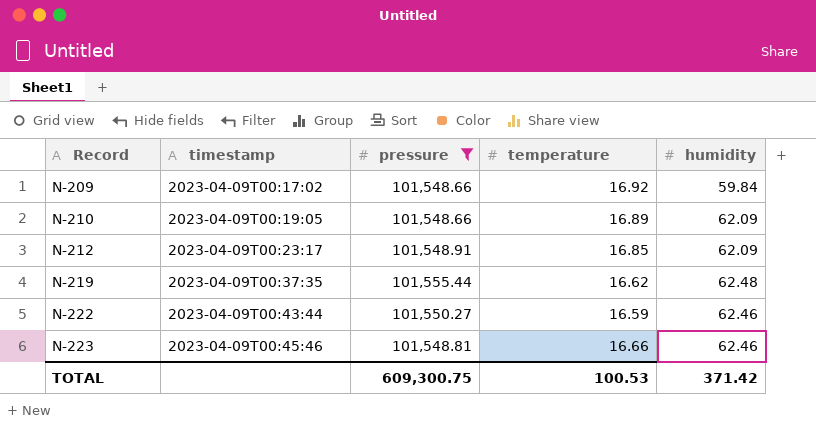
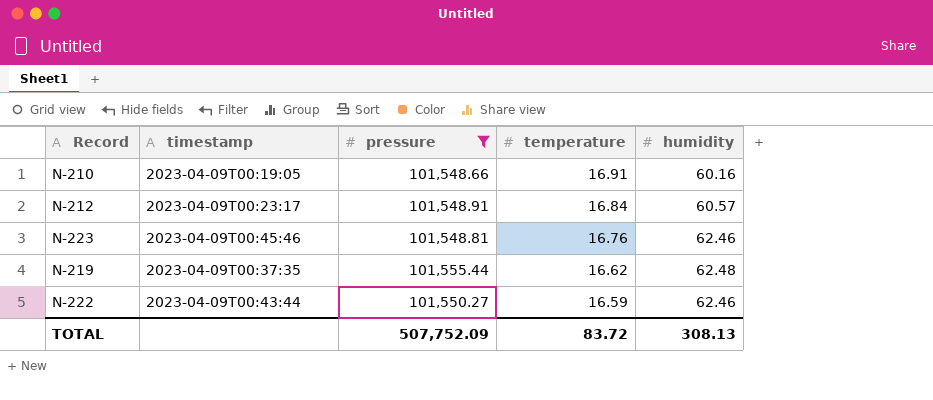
row order: Record ascending -> temperature descending
row N-209: 2023-04-09T00:17:02 | 101,548.66 | 16.92 | 59.84 -> none
N-210 | temperature: 16.89 -> 16.91
N-210 | humidity: 62.09 -> 60.16
N-212 | temperature: 16.85 -> 16.84
N-212 | humidity: 62.09 -> 60.57
N-223 | temperature: 16.66 -> 16.76
TOTAL | pressure: 609,300.75 -> 507,752.09
TOTAL | temperature: 100.53 -> 83.72
TOTAL | humidity: 371.42 -> 308.13

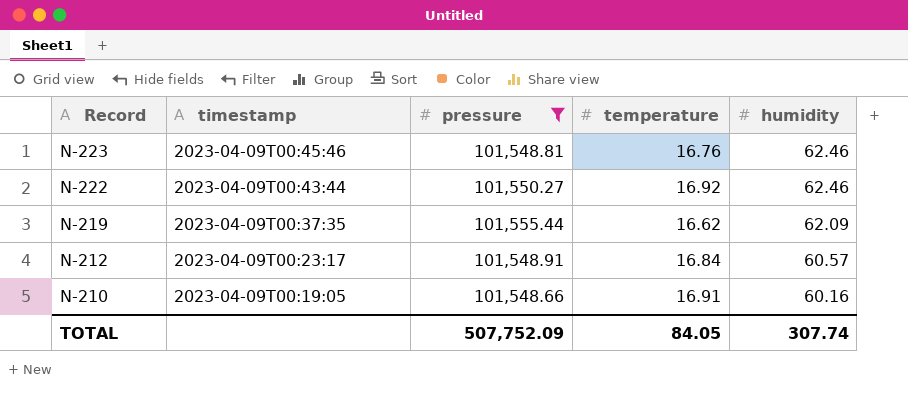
row order: temperature descending -> Record descending
N-222 | temperature: 16.59 -> 16.92
N-219 | humidity: 62.48 -> 62.09
TOTAL | temperature: 83.72 -> 84.05
TOTAL | humidity: 308.13 -> 307.74

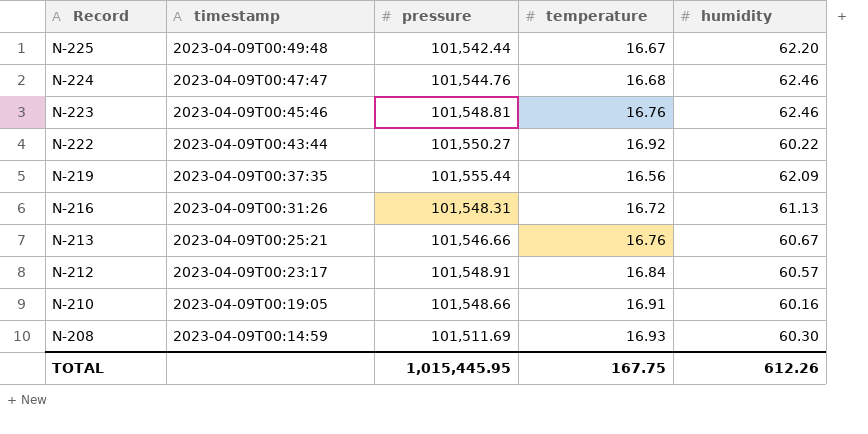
filter: pressure >= 101,548.66 -> none
N-222 | humidity: 62.46 -> 60.22
N-219 | temperature: 16.62 -> 16.56
TOTAL | pressure: 507,752.09 -> 1,015,445.95
TOTAL | temperature: 84.05 -> 167.75
TOTAL | humidity: 307.74 -> 612.26

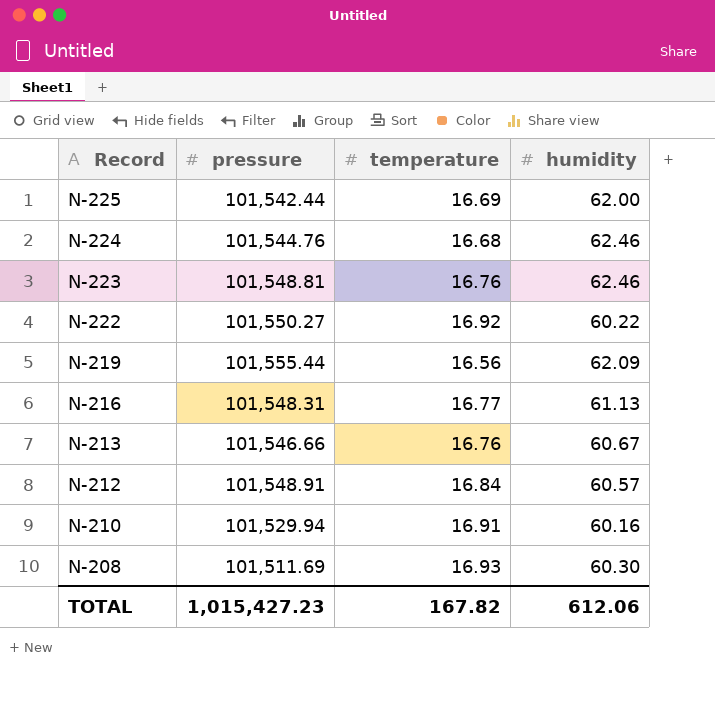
column timestamp | position: 2 -> none
N-225 | temperature: 16.67 -> 16.69
N-225 | humidity: 62.20 -> 62.00
N-216 | temperature: 16.72 -> 16.77
N-210 | pressure: 101,548.66 -> 101,529.94
TOTAL | pressure: 1,015,445.95 -> 1,015,427.23
TOTAL | temperature: 167.75 -> 167.82
TOTAL | humidity: 612.26 -> 612.06

